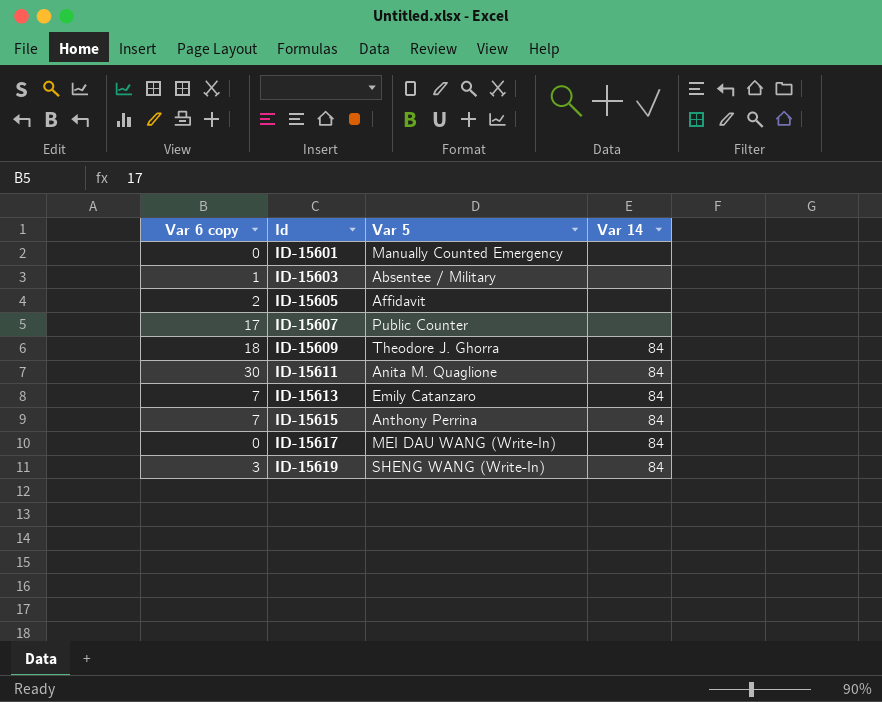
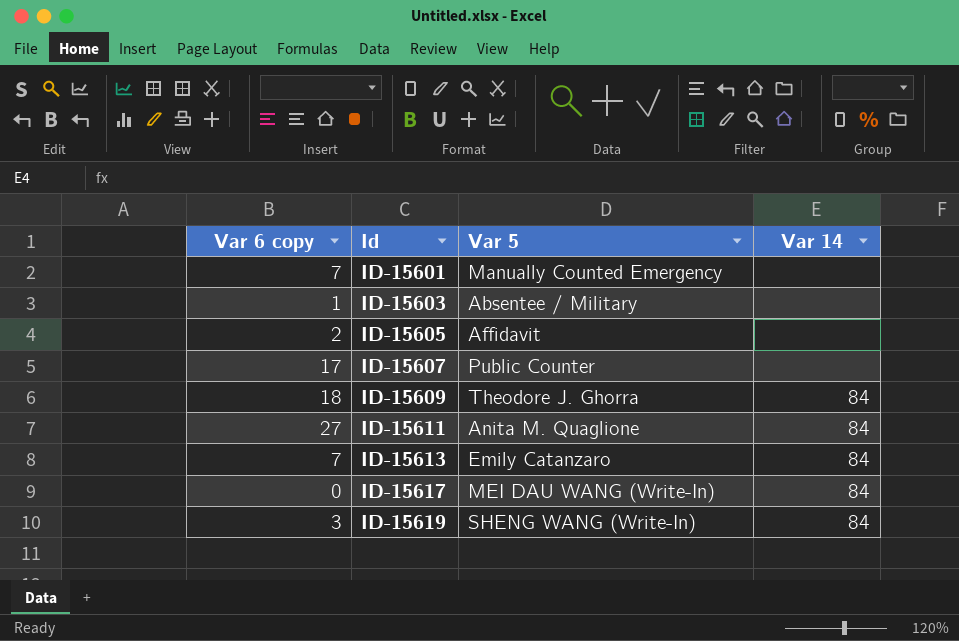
row ID-15615: 7 | Anthony Perrina | 84 -> none
ID-15601 | Var 6 copy: 0 -> 7
ID-15611 | Var 6 copy: 30 -> 27

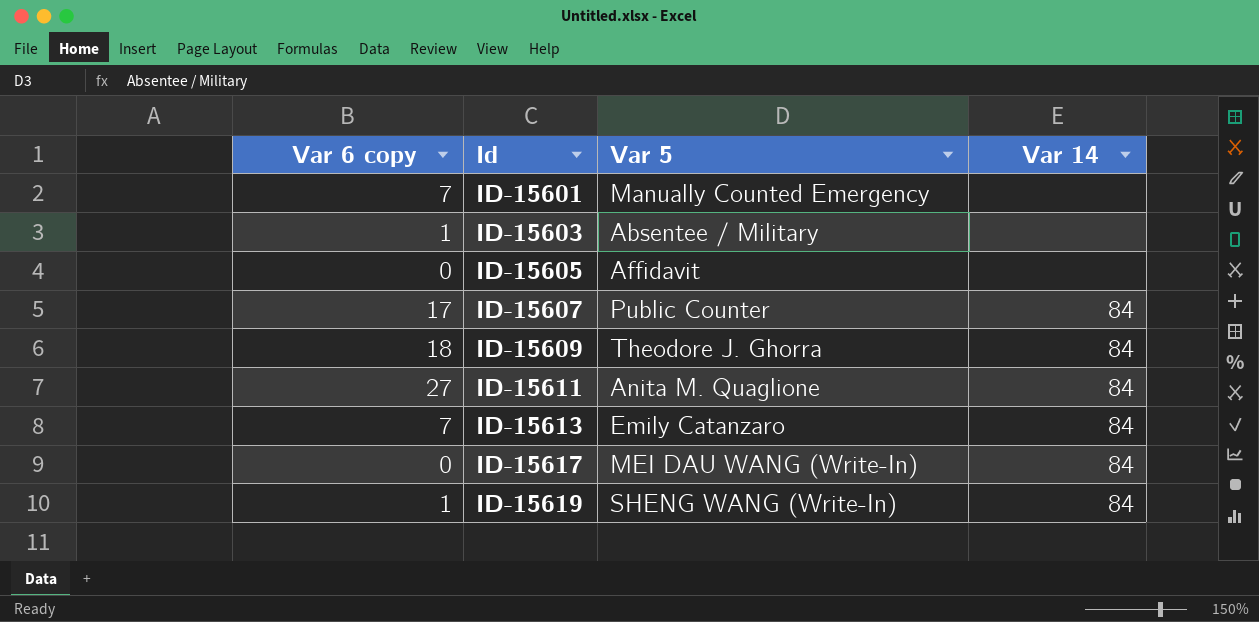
ID-15605 | Var 6 copy: 2 -> 0
ID-15607 | Var 14: none -> 84
ID-15619 | Var 6 copy: 3 -> 1

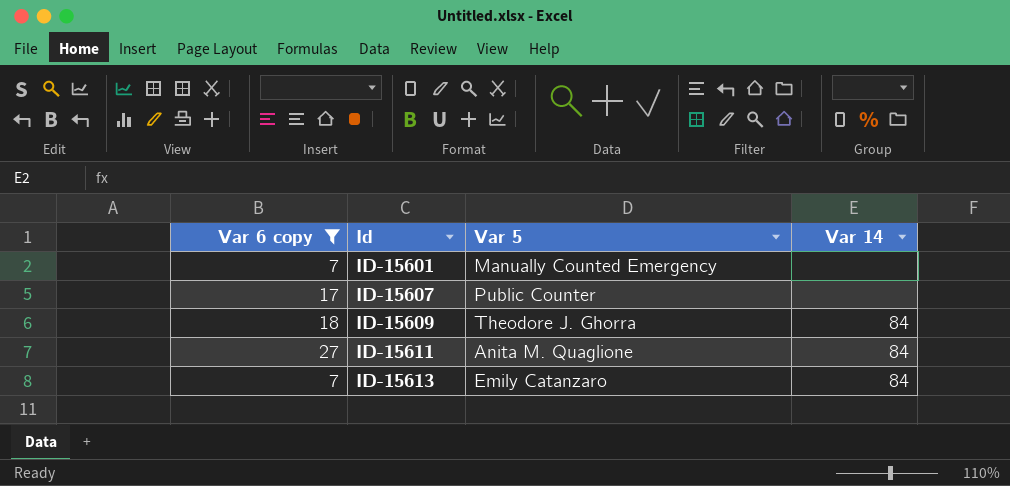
filter: none -> Var 6 copy >= 7
ID-15607 | Var 14: 84 -> none

